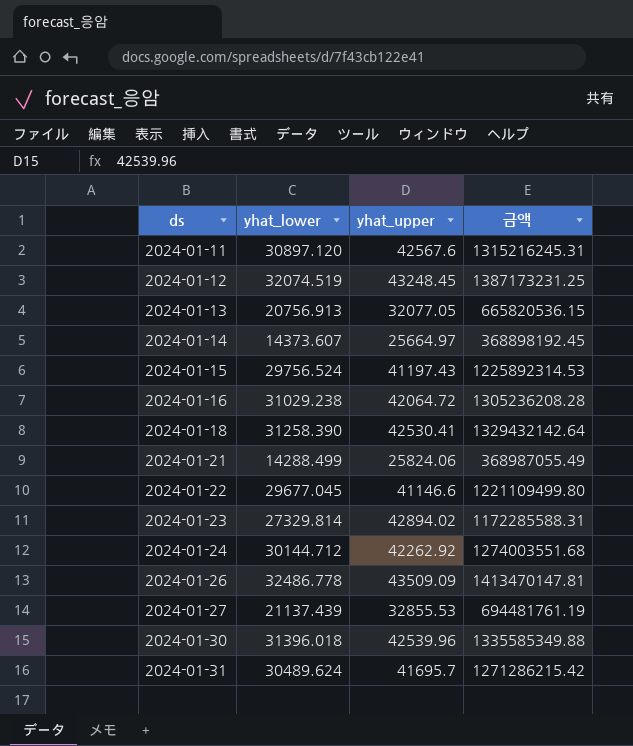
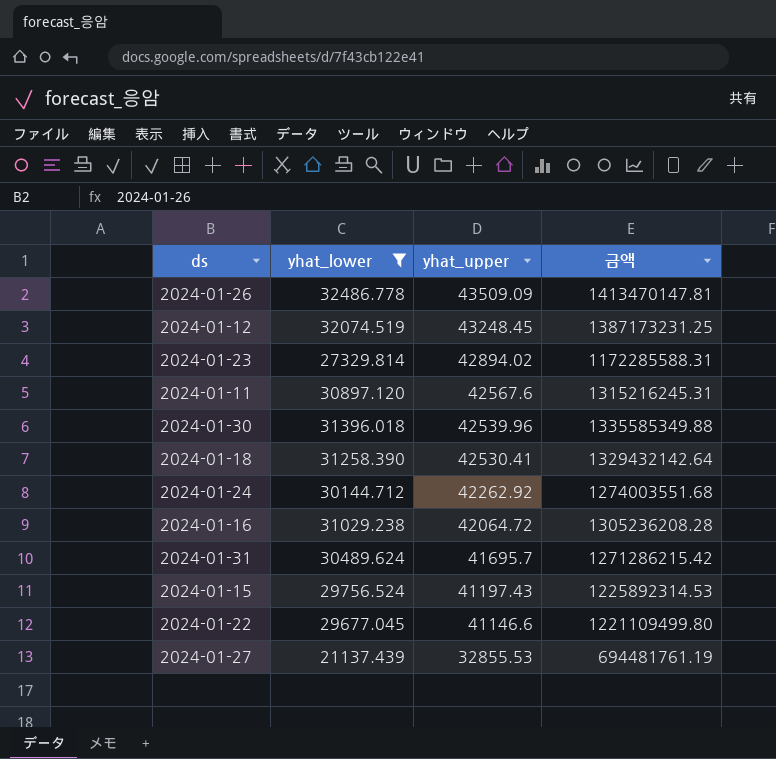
filter: none -> yhat_lower >= 21137.439
row order: ds ascending -> yhat_upper descending

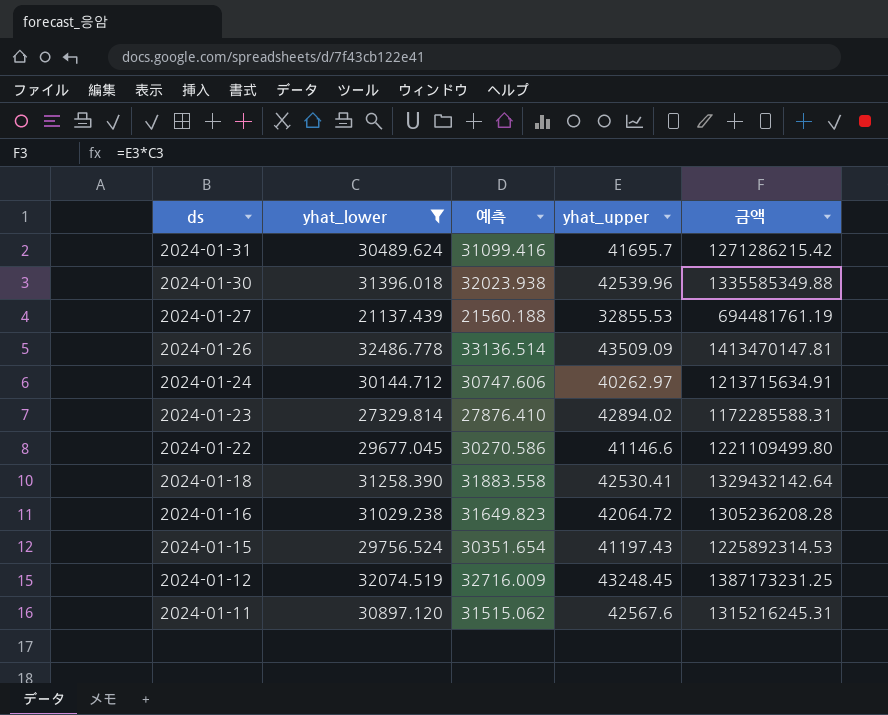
row order: yhat_upper descending -> ds descending
column 예측 | formula: none -> [yhat_lower] * 1.02
2024-01-24 | yhat_upper: 42262.92 -> 40262.97
2024-01-24 | 금액: 1274003551.68 -> 1213715634.91

